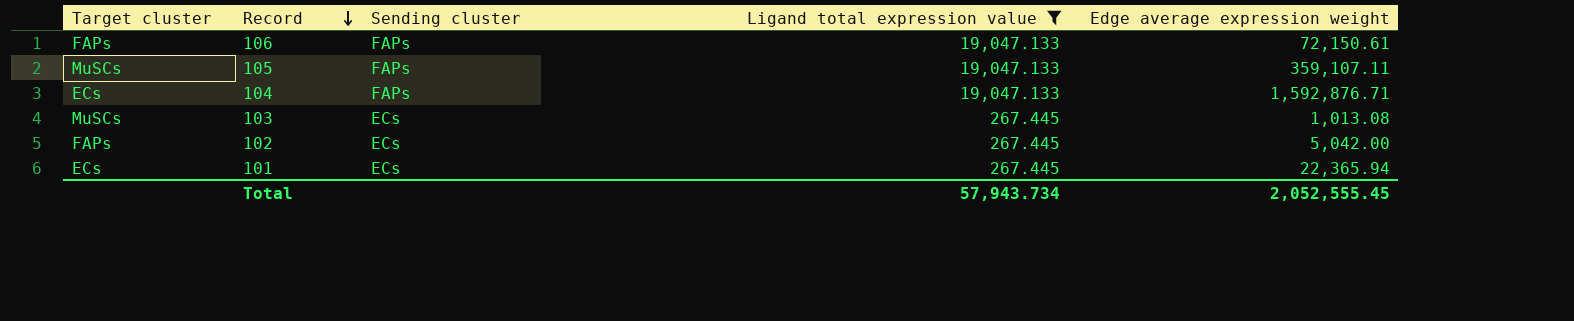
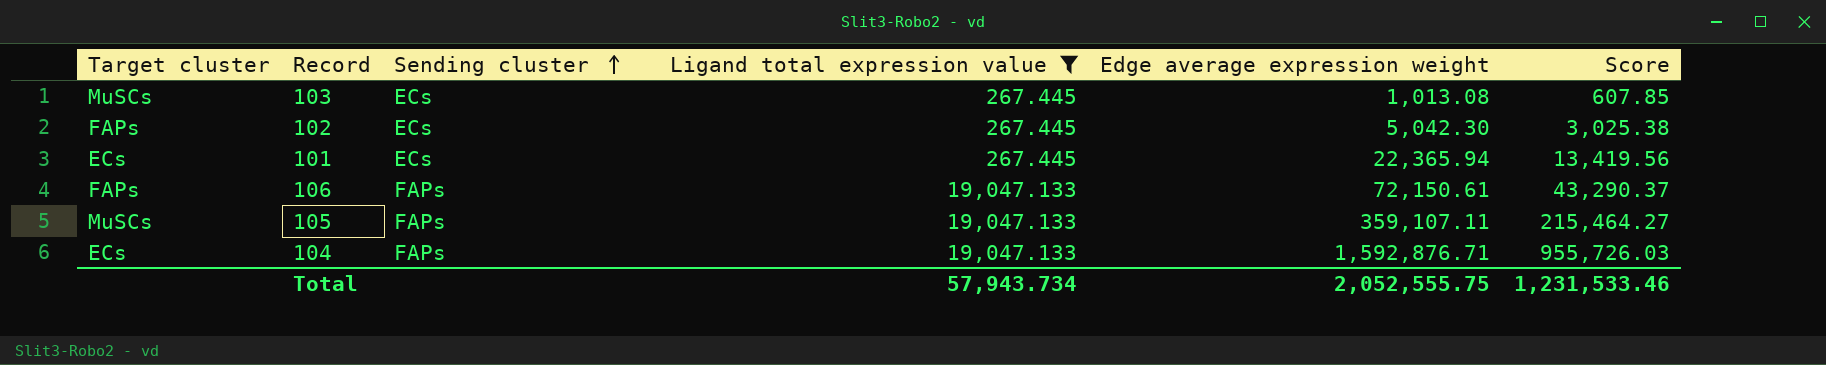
row order: Record descending -> Sending cluster ascending
column Score | formula: none -> [Edge average expression weight] * 0.6
102 | Edge average expression weight: 5,042.00 -> 5,042.30
Total | Edge average expression weight: 2,052,555.45 -> 2,052,555.75

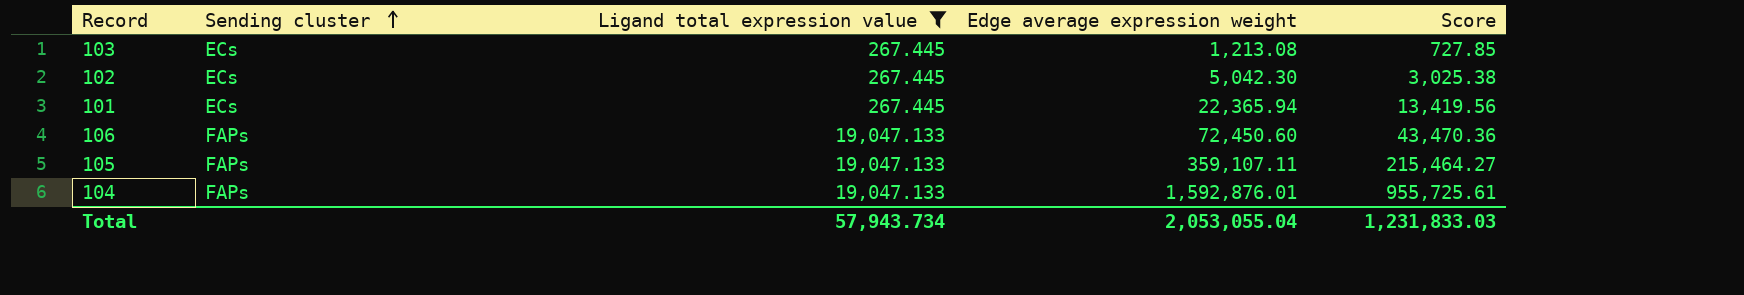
column Target cluster | position: 1 -> none
103 | Edge average expression weight: 1,013.08 -> 1,213.08
103 | Score: 607.85 -> 727.85
106 | Edge average expression weight: 72,150.61 -> 72,450.60
106 | Score: 43,290.37 -> 43,470.36
104 | Edge average expression weight: 1,592,876.71 -> 1,592,876.01
104 | Score: 955,726.03 -> 955,725.61
Total | Edge average expression weight: 2,052,555.75 -> 2,053,055.04
Total | Score: 1,231,533.46 -> 1,231,833.03

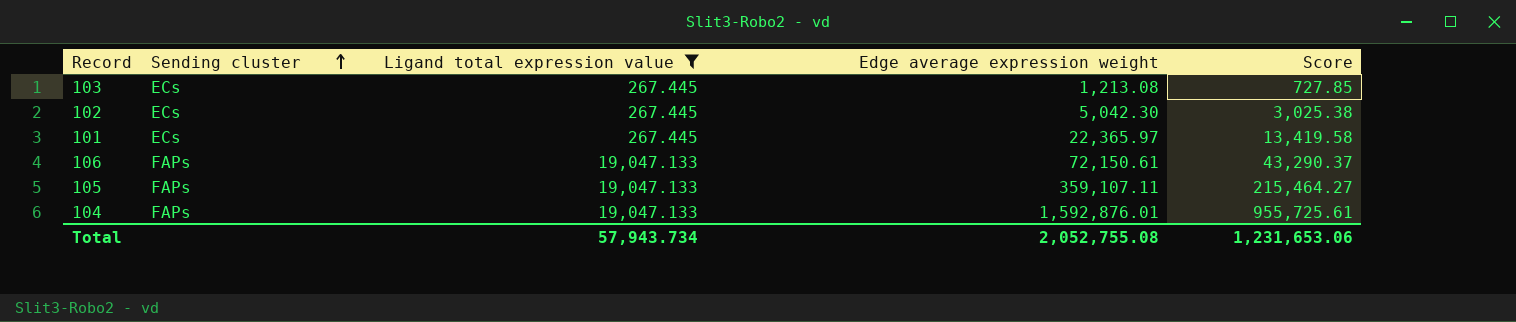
101 | Edge average expression weight: 22,365.94 -> 22,365.97
101 | Score: 13,419.56 -> 13,419.58
106 | Edge average expression weight: 72,450.60 -> 72,150.61
106 | Score: 43,470.36 -> 43,290.37
Total | Edge average expression weight: 2,053,055.04 -> 2,052,755.08
Total | Score: 1,231,833.03 -> 1,231,653.06

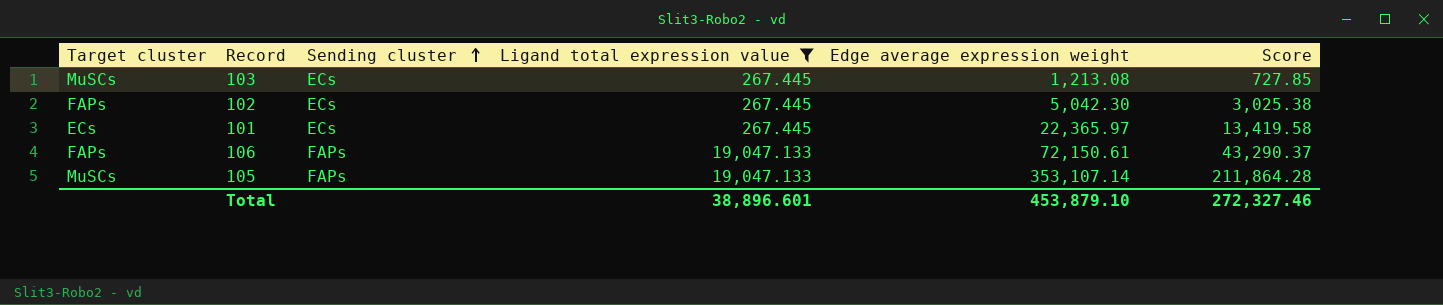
column Target cluster | position: none -> 1
row 104: FAPs | 19,047.133 | 1,592,876.01 | 955,725.61 -> none
105 | Edge average expression weight: 359,107.11 -> 353,107.14
105 | Score: 215,464.27 -> 211,864.28
Total | Ligand total expression value: 57,943.734 -> 38,896.601
Total | Edge average expression weight: 2,052,755.08 -> 453,879.10
Total | Score: 1,231,653.06 -> 272,327.46

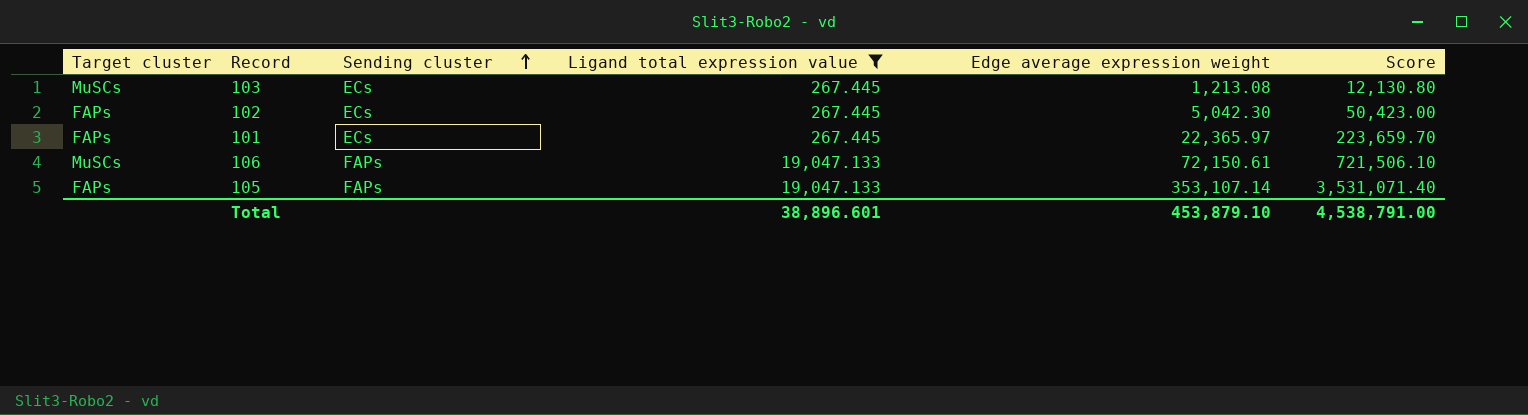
column Score | formula: [Edge average expression weight] * 0.6 -> [Edge average expression weight] * 10
101 | Target cluster: ECs -> FAPs
106 | Target cluster: FAPs -> MuSCs
105 | Target cluster: MuSCs -> FAPs
Total | Score: 272,327.46 -> 4,538,791.00

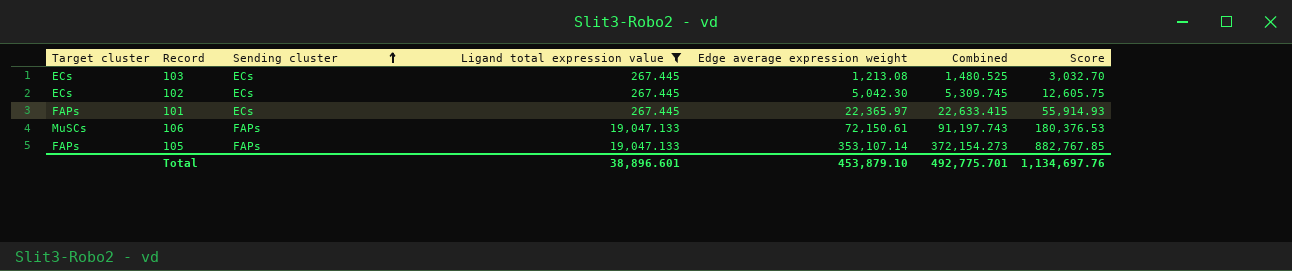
column Combined | formula: none -> [Ligand total expression value] + [Edge average expression weight]
column Score | formula: [Edge average expression weight] * 10 -> [Edge average expression weight] * 2.5
103 | Target cluster: MuSCs -> ECs
102 | Target cluster: FAPs -> ECs
Total | Score: 4,538,791.00 -> 1,134,697.76

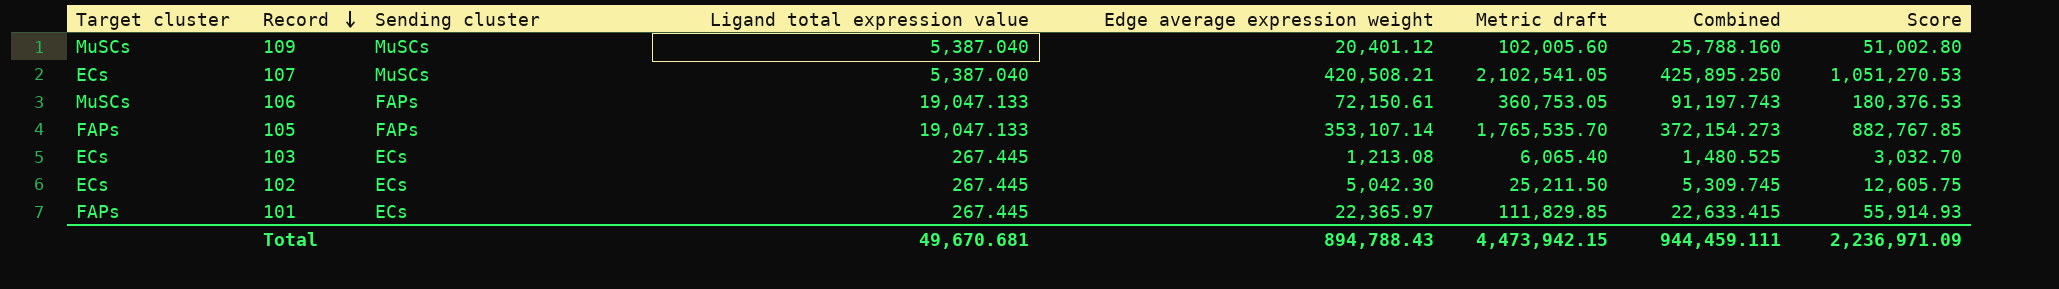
filter: Ligand total expression value != 5,387.040 -> none
row order: Sending cluster ascending -> Record descending
column Metric draft | formula: none -> [Edge average expression weight] * 5
Total | Ligand total expression value: 38,896.601 -> 49,670.681
Total | Edge average expression weight: 453,879.10 -> 894,788.43
Total | Combined: 492,775.701 -> 944,459.111
Total | Score: 1,134,697.76 -> 2,236,971.09

